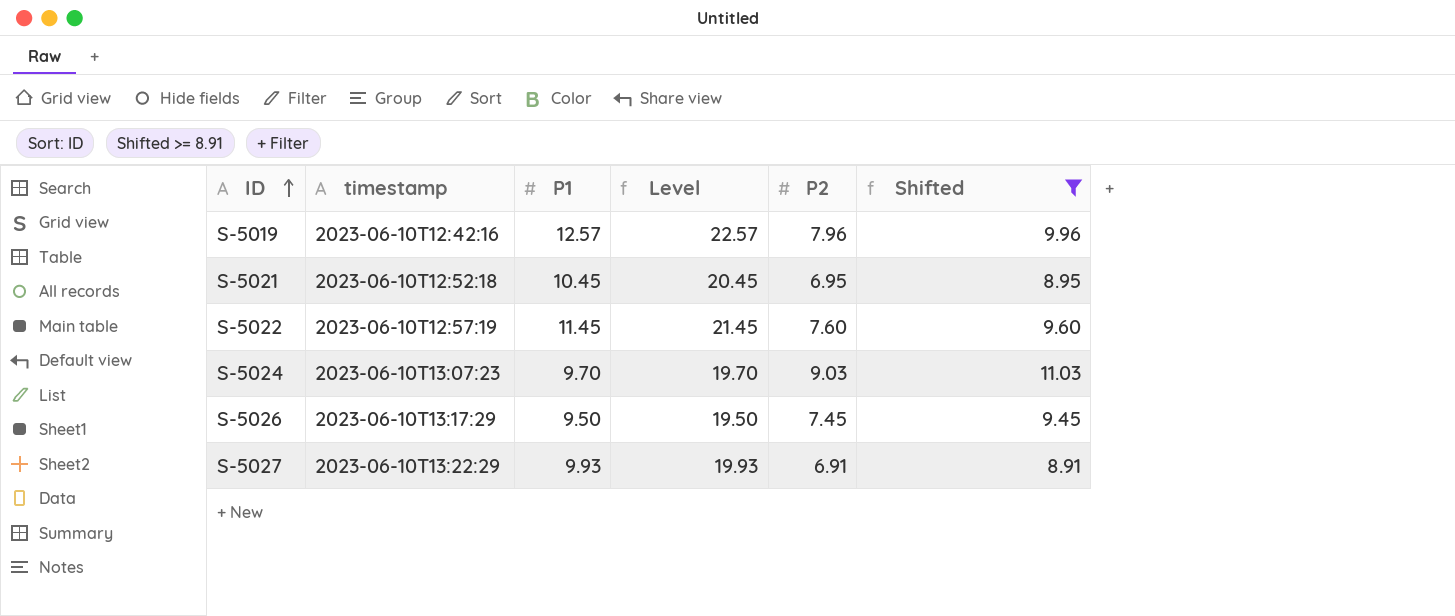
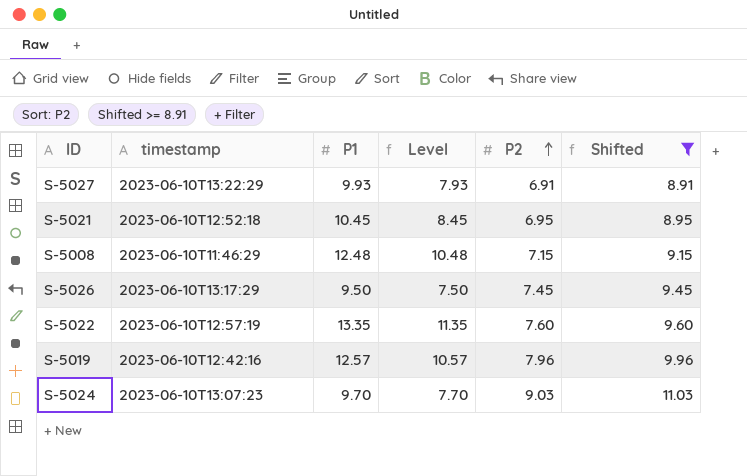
row order: ID ascending -> P2 ascending
column Level | formula: [P1] + 10 -> [P1] - 2
row S-5008: none -> 2023-06-10T11:46:29 | 12.48 | 10.48 | 7.15 | 9.15
S-5022 | P1: 11.45 -> 13.35

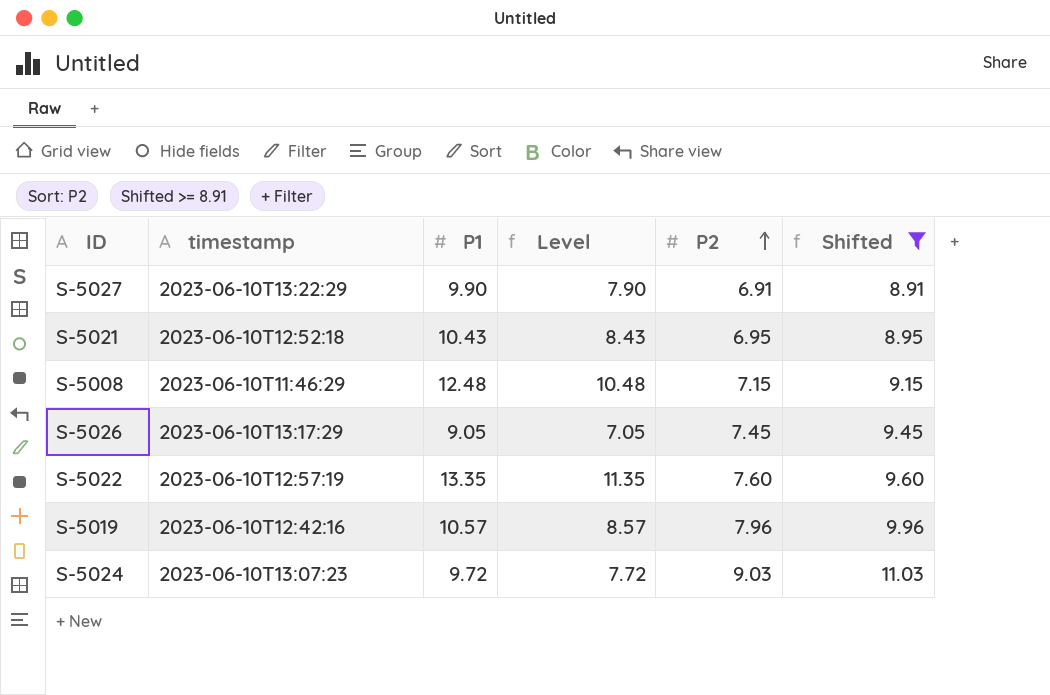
S-5027 | P1: 9.93 -> 9.90
S-5027 | Level: 7.93 -> 7.90
S-5021 | P1: 10.45 -> 10.43
S-5021 | Level: 8.45 -> 8.43
S-5026 | P1: 9.50 -> 9.05
S-5026 | Level: 7.50 -> 7.05
S-5019 | P1: 12.57 -> 10.57
S-5019 | Level: 10.57 -> 8.57
S-5024 | P1: 9.70 -> 9.72
S-5024 | Level: 7.70 -> 7.72

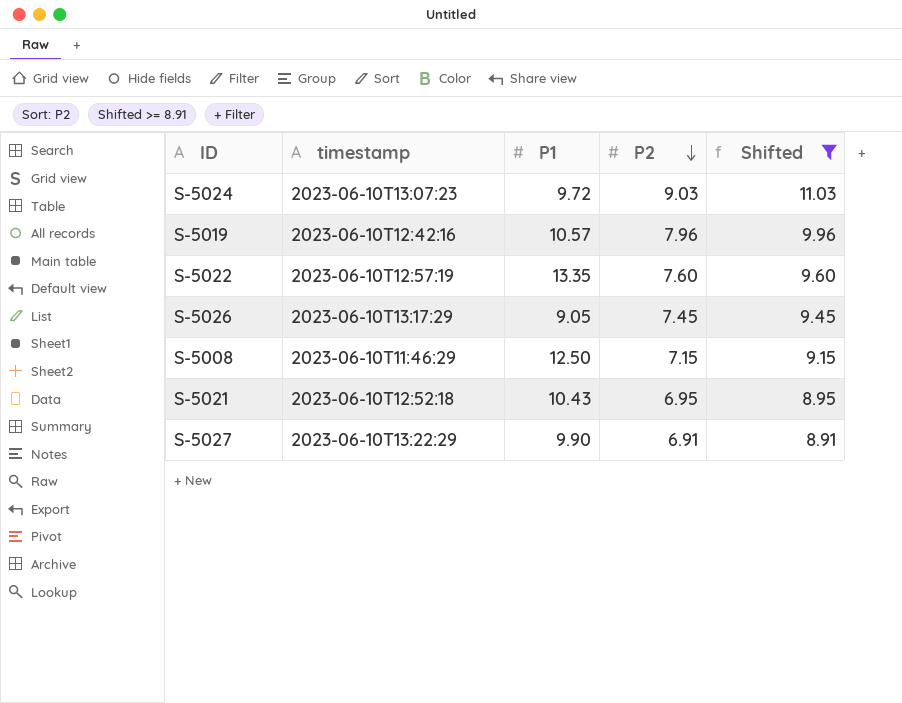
row order: P2 ascending -> P2 descending
column Level | formula: [P1] - 2 -> none
S-5008 | P1: 12.48 -> 12.50

